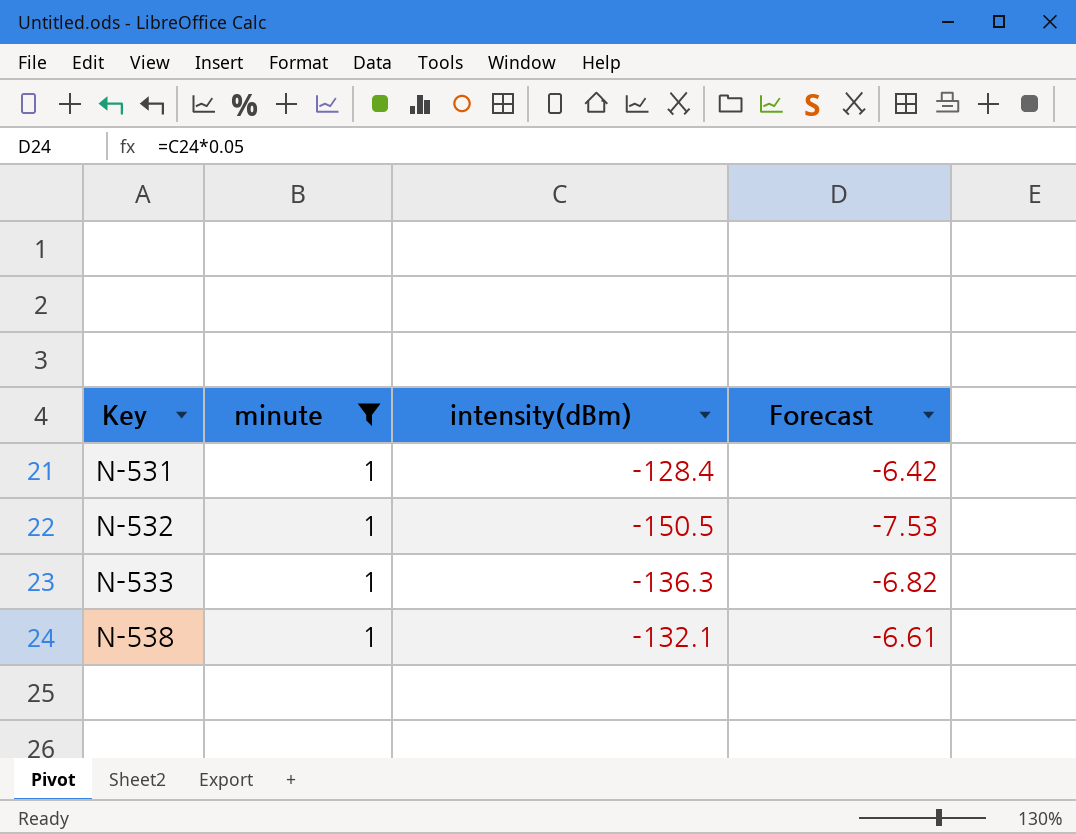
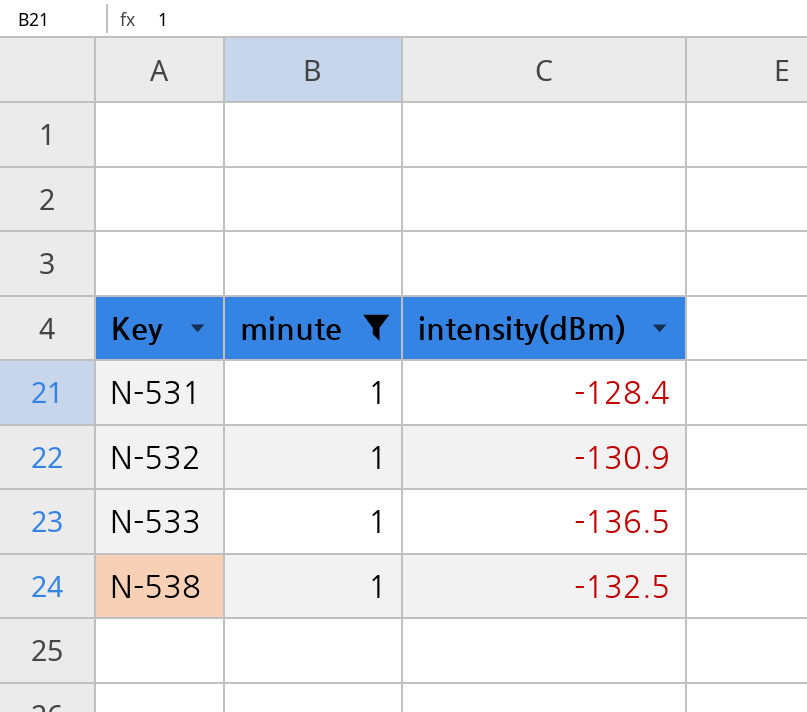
column Forecast | formula: [intensity(dBm)] * 0.05 -> none
N-532 | intensity(dBm): -150.5 -> -130.9
N-533 | intensity(dBm): -136.3 -> -136.5
N-538 | intensity(dBm): -132.1 -> -132.5

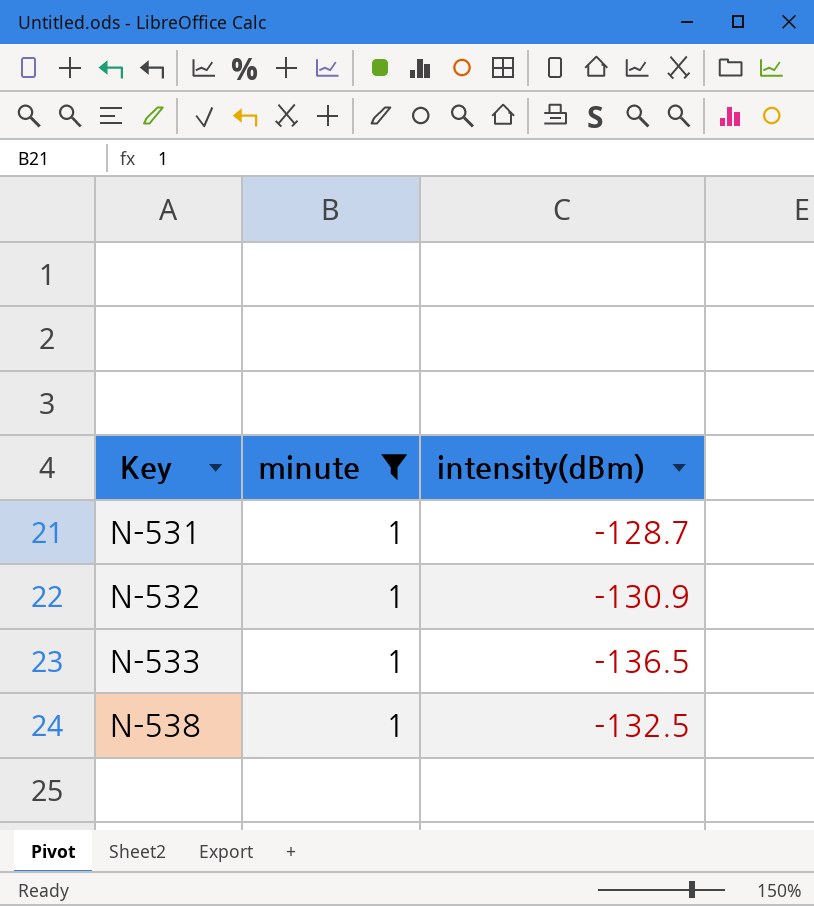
N-531 | intensity(dBm): -128.4 -> -128.7

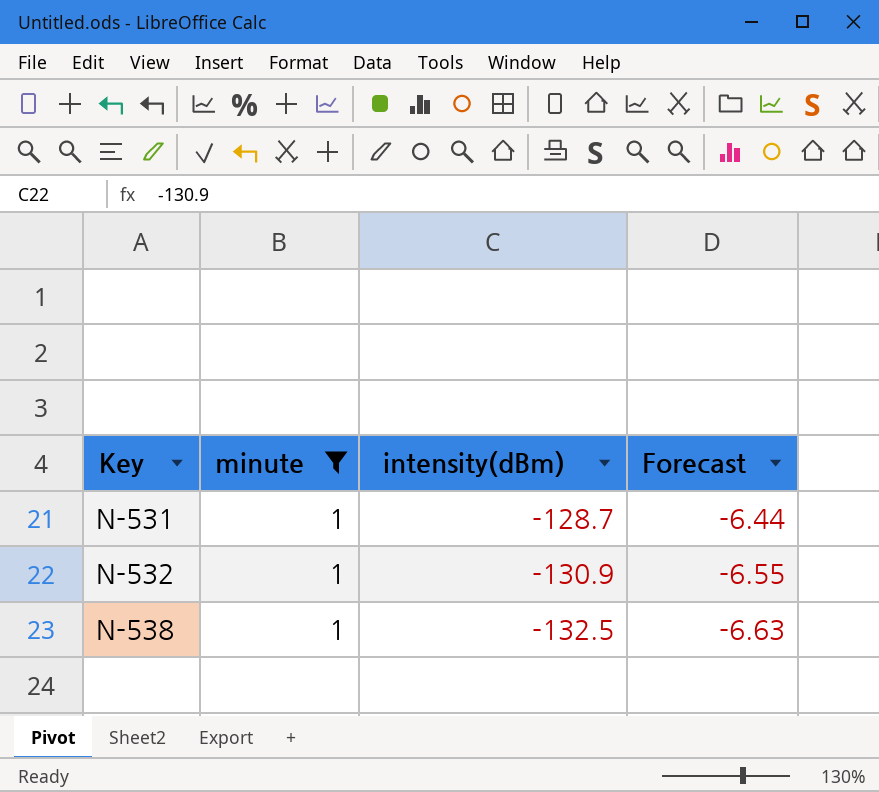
column Forecast | formula: none -> [intensity(dBm)] * 0.05
row N-533: 1 | -136.5 -> none

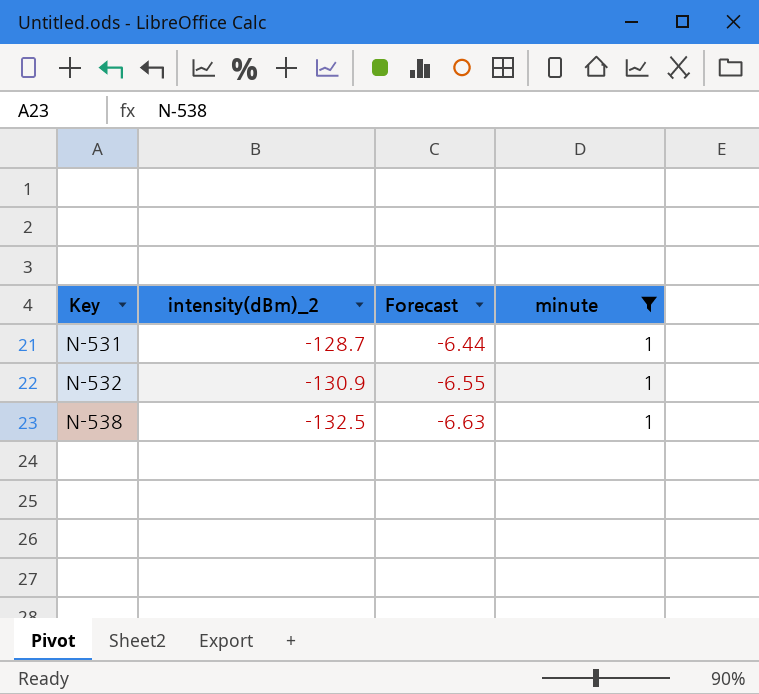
column name: intensity(dBm) -> intensity(dBm)_2
column minute | position: 2 -> 4

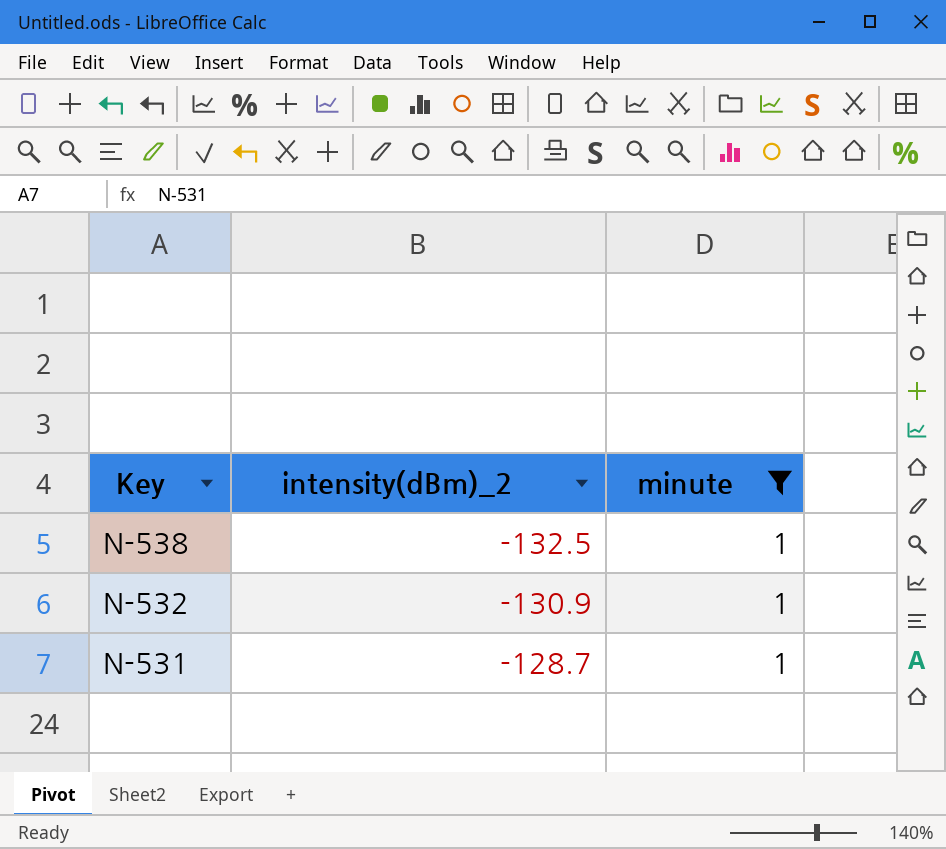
row order: Key ascending -> Key descending
column Forecast | formula: [intensity(dBm)_2] * 0.05 -> none

